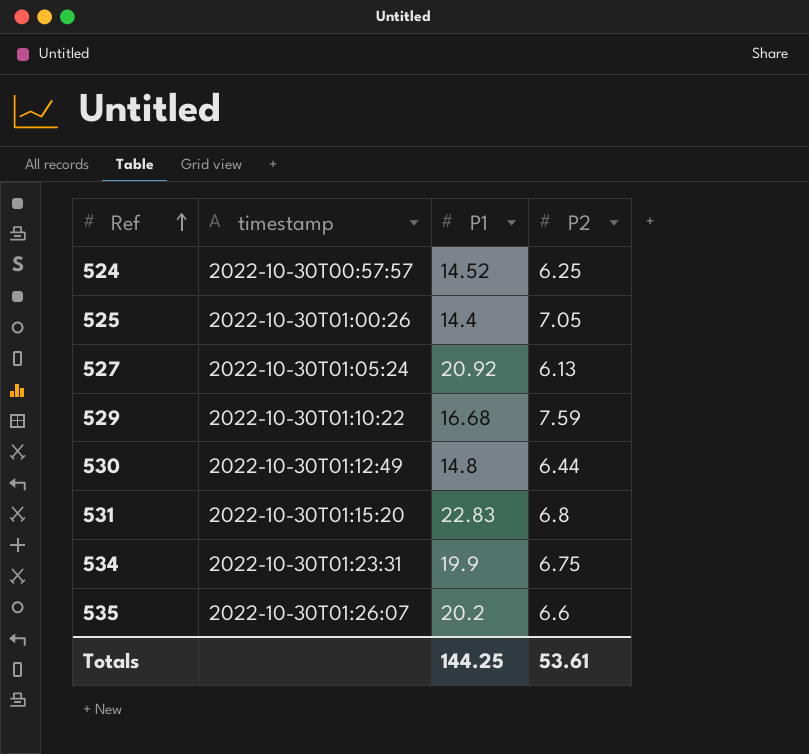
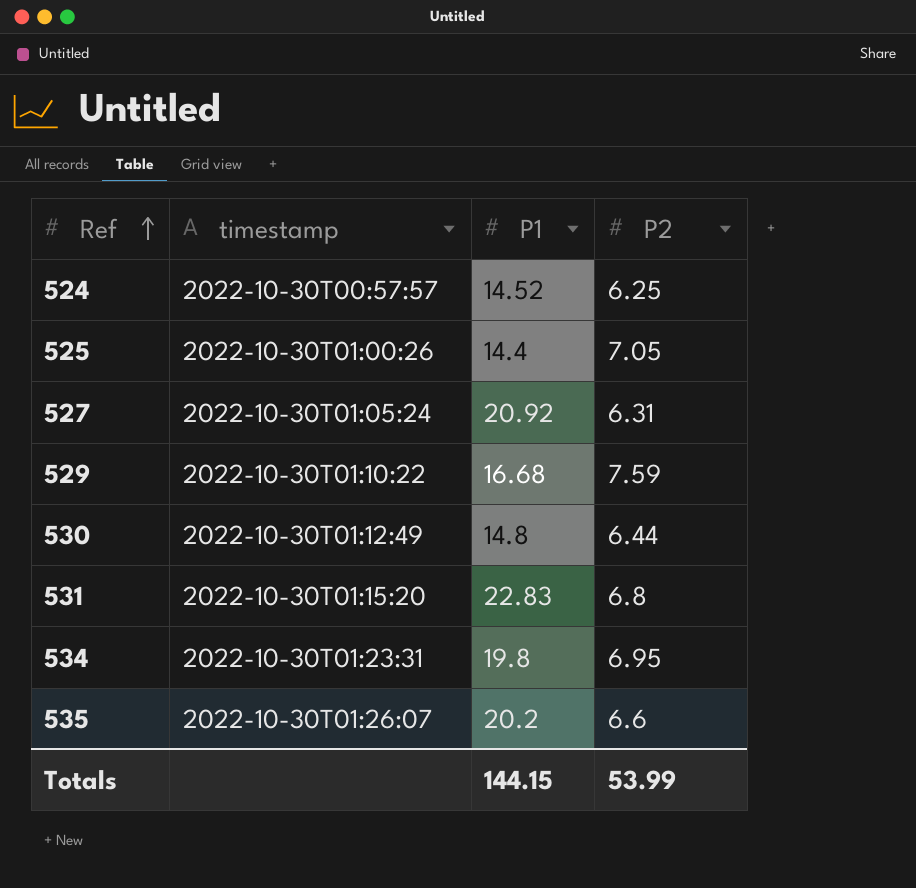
527 | P2: 6.13 -> 6.31
534 | P1: 19.9 -> 19.8
534 | P2: 6.75 -> 6.95
Totals | P1: 144.25 -> 144.15
Totals | P2: 53.61 -> 53.99

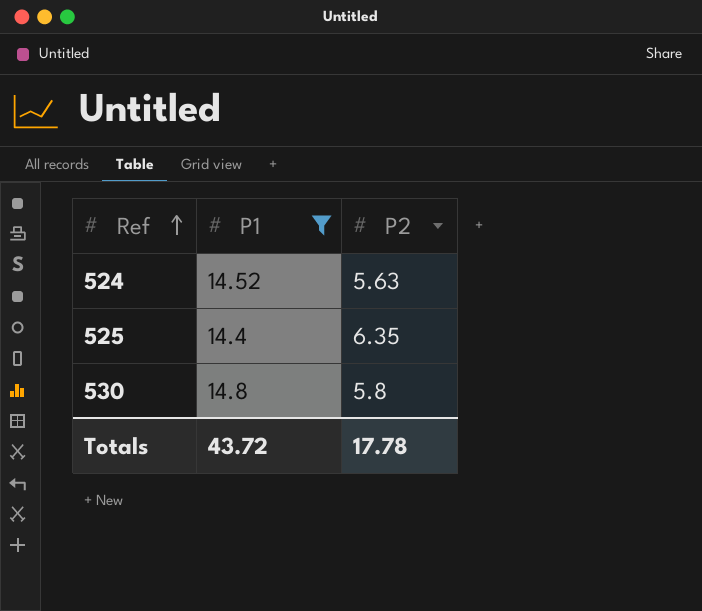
filter: none -> P1 <= 14.8
column timestamp | position: 2 -> none
524 | P2: 6.25 -> 5.63
525 | P2: 7.05 -> 6.35
530 | P2: 6.44 -> 5.8
Totals | P1: 144.15 -> 43.72
Totals | P2: 53.99 -> 17.78

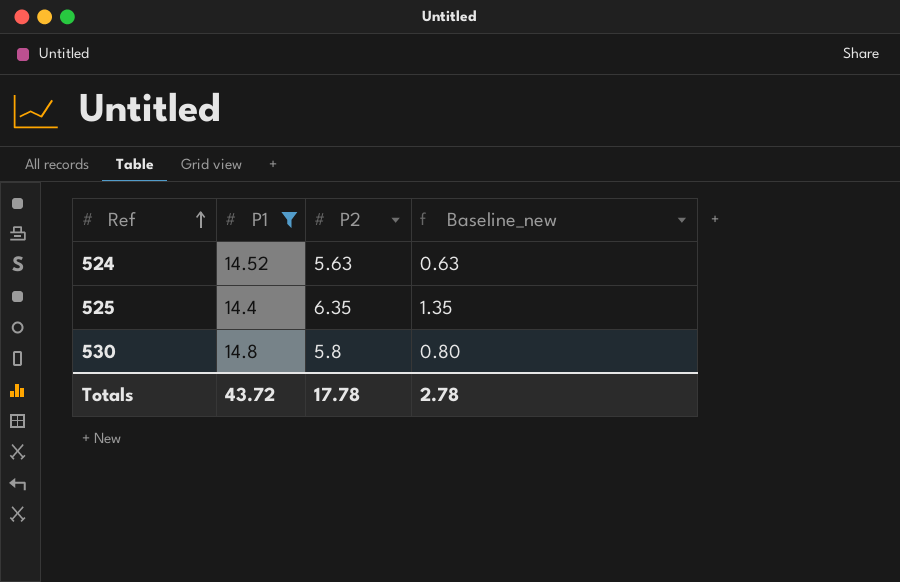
column Baseline_new | formula: none -> [P2] - 5

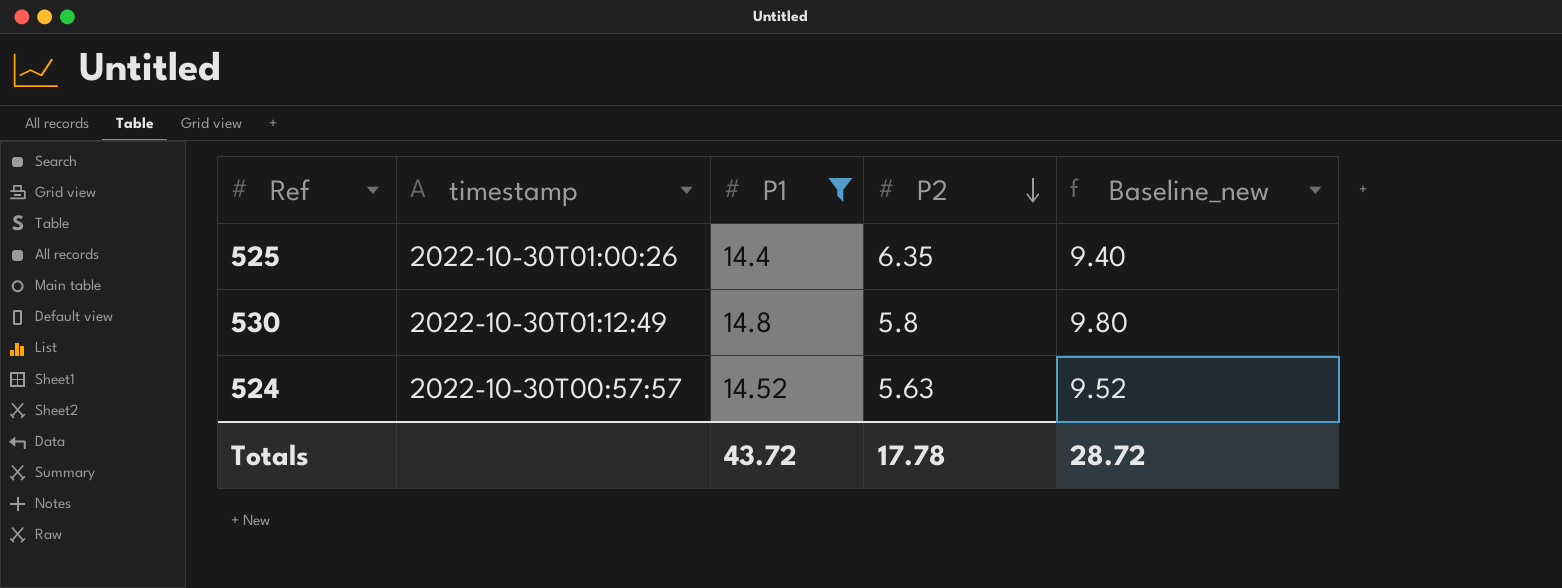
row order: Ref ascending -> P2 descending
column timestamp | position: none -> 2
column Baseline_new | formula: [P2] - 5 -> [P1] - 5
Totals | Baseline_new: 2.78 -> 28.72

